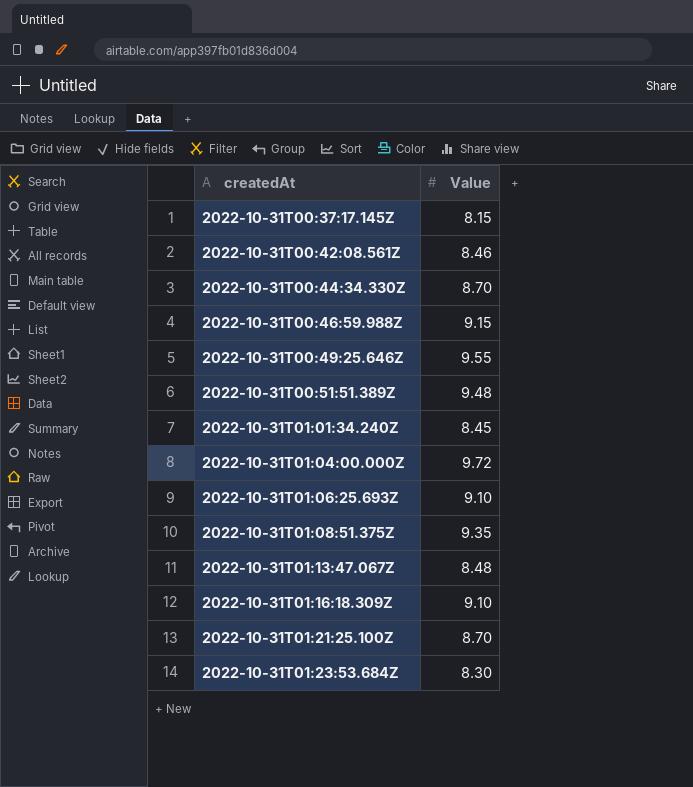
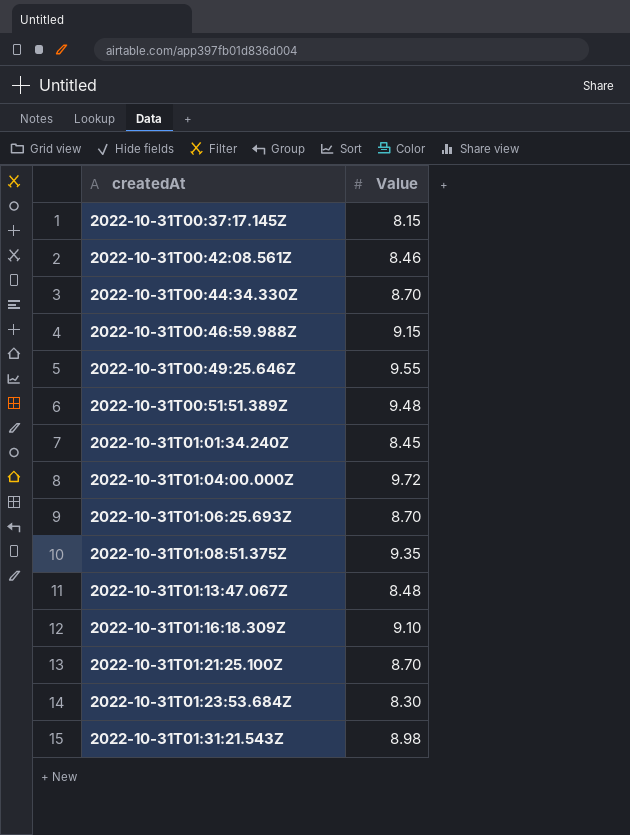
2022-10-31T01:06:25.693Z | Value: 9.10 -> 8.70
row 2022-10-31T01:31:21.543Z: none -> 8.98

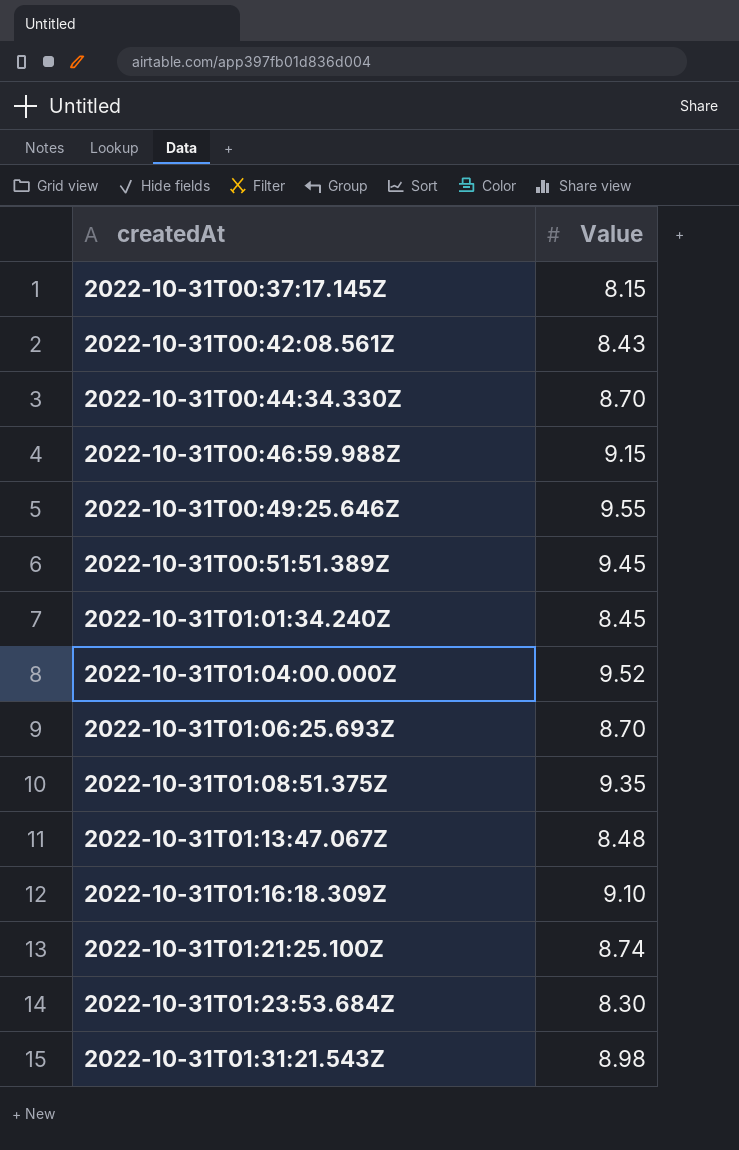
2022-10-31T00:42:08.561Z | Value: 8.46 -> 8.43
2022-10-31T00:51:51.389Z | Value: 9.48 -> 9.45
2022-10-31T01:04:00.000Z | Value: 9.72 -> 9.52
2022-10-31T01:21:25.100Z | Value: 8.70 -> 8.74

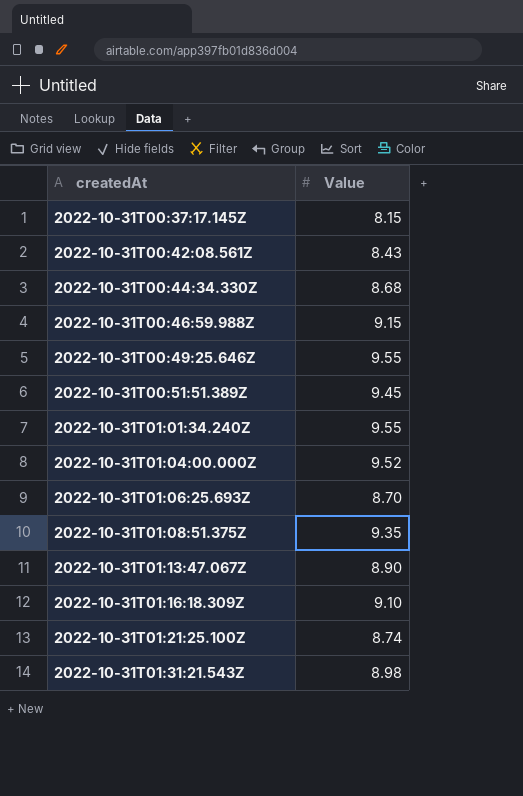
row 2022-10-31T01:23:53.684Z: 8.30 -> none
2022-10-31T00:44:34.330Z | Value: 8.70 -> 8.68
2022-10-31T01:01:34.240Z | Value: 8.45 -> 9.55
2022-10-31T01:13:47.067Z | Value: 8.48 -> 8.90

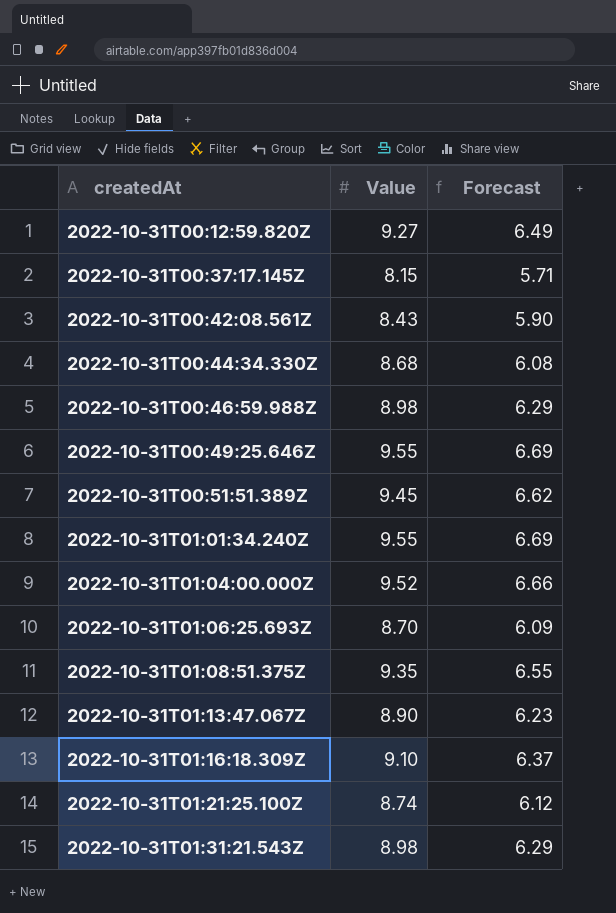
column Forecast | formula: none -> [Value] * 0.7
row 2022-10-31T00:12:59.820Z: none -> 9.27 | 6.49
2022-10-31T00:46:59.988Z | Value: 9.15 -> 8.98

